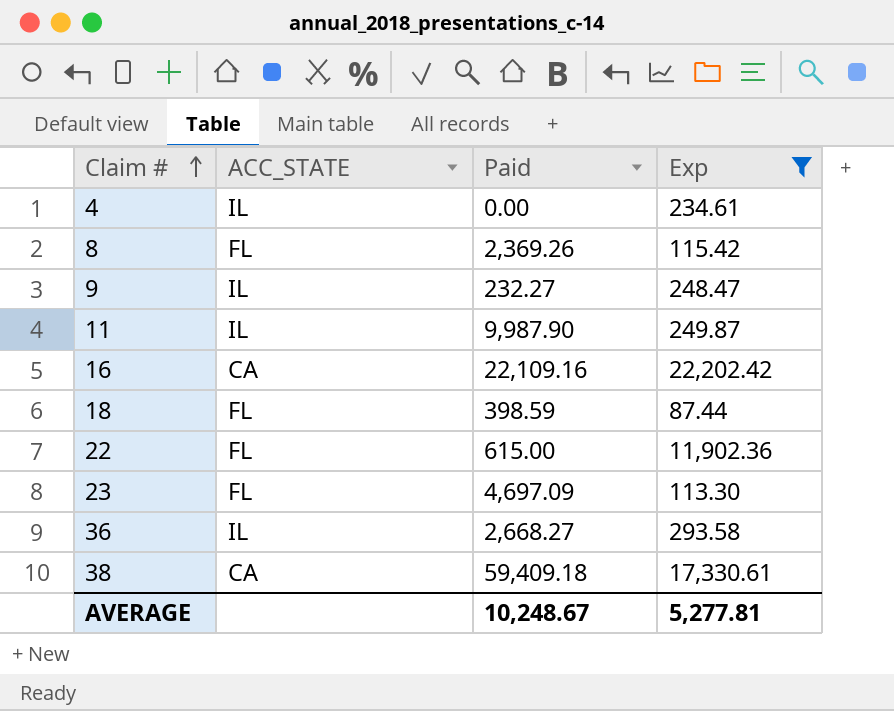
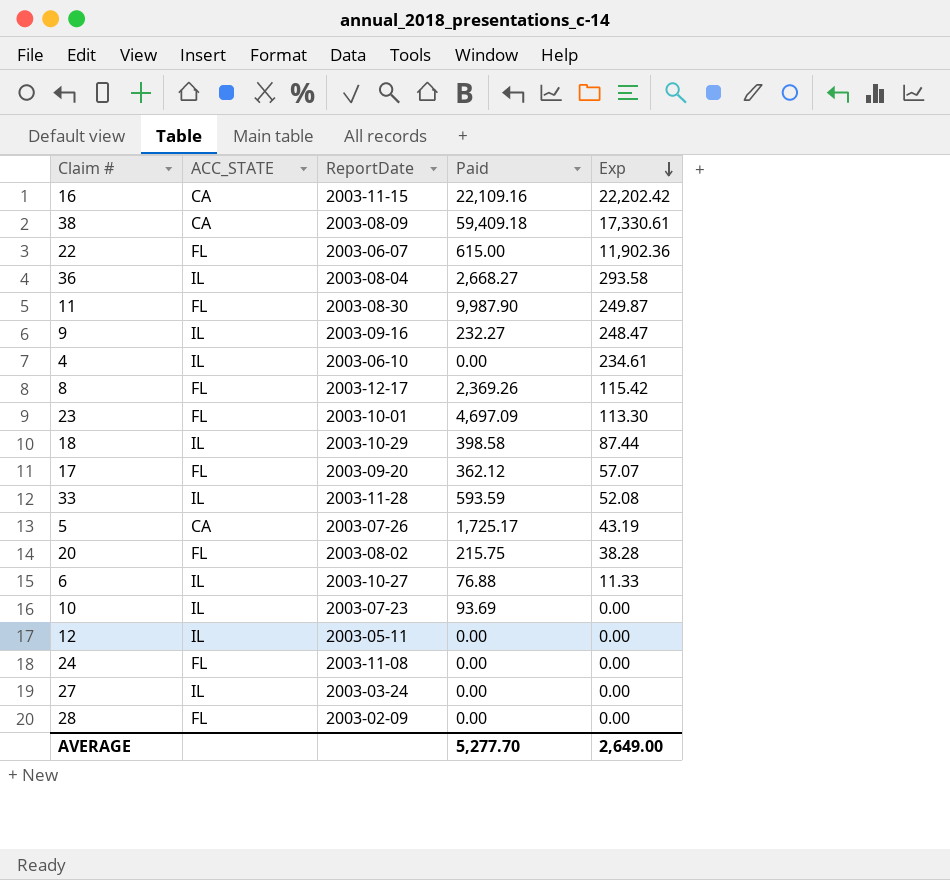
filter: Exp >= 87.44 -> none
row order: Claim # ascending -> Exp descending
column ReportDate | position: none -> 3
11 | ACC_STATE: IL -> FL
18 | ACC_STATE: FL -> IL
18 | Paid: 398.59 -> 398.58
AVERAGE | Paid: 10,248.67 -> 5,277.70
AVERAGE | Exp: 5,277.81 -> 2,649.00

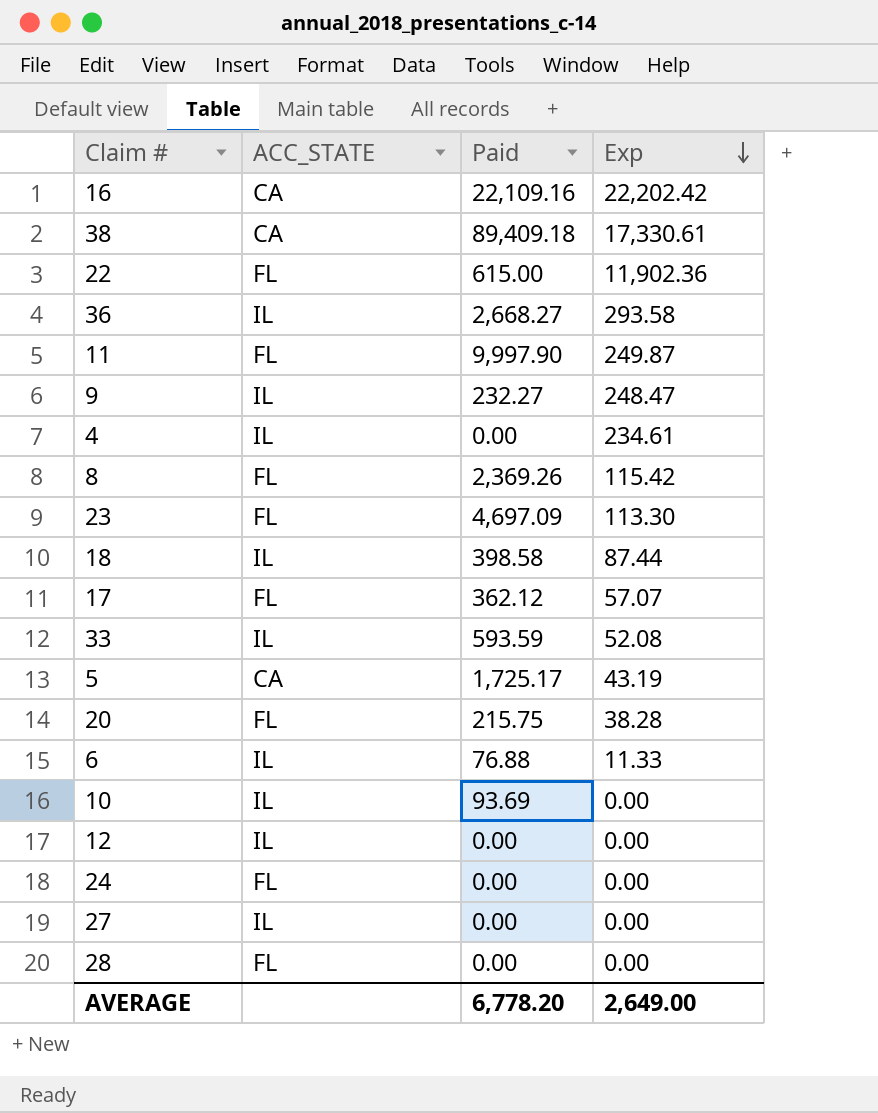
column ReportDate | position: 3 -> none
38 | Paid: 59,409.18 -> 89,409.18
11 | Paid: 9,987.90 -> 9,997.90
AVERAGE | Paid: 5,277.70 -> 6,778.20

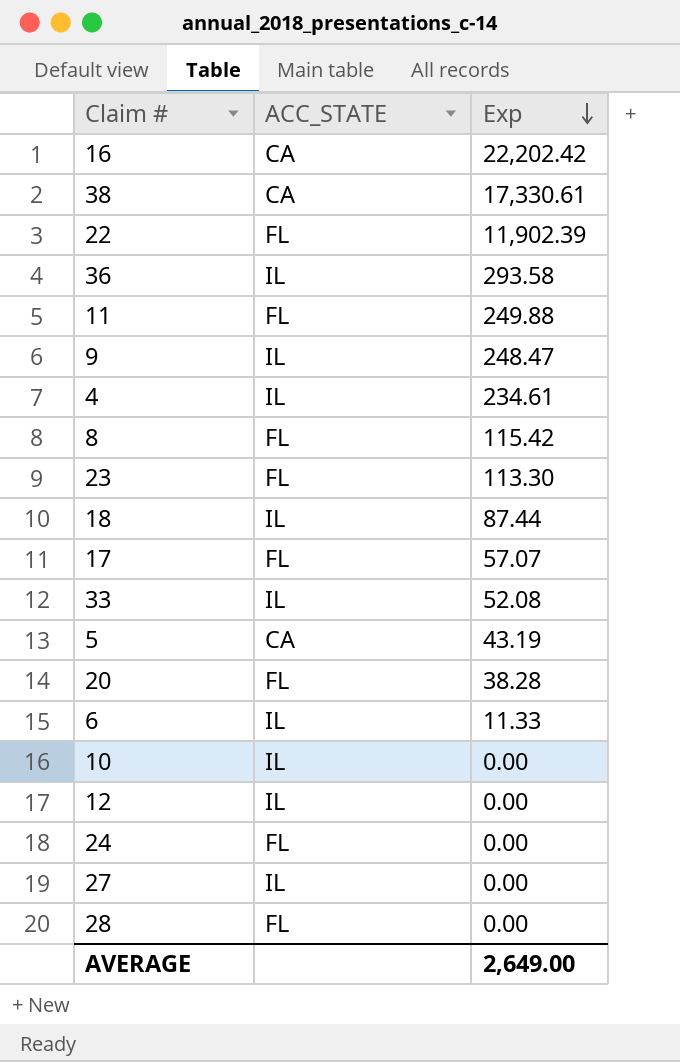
column Paid | position: 3 -> none
22 | Exp: 11,902.36 -> 11,902.39
11 | Exp: 249.87 -> 249.88

